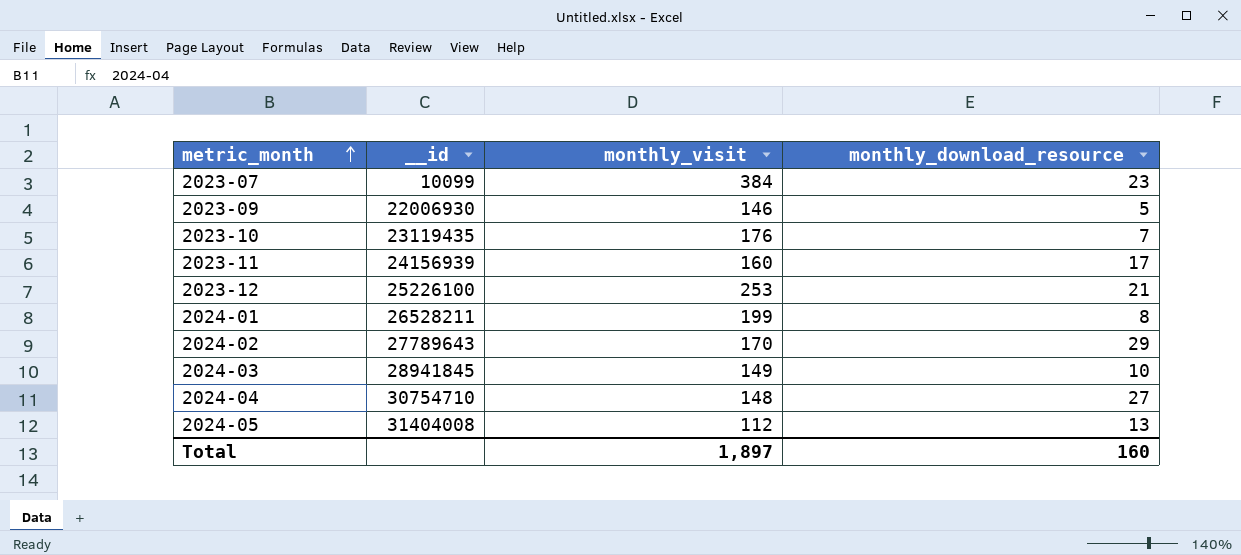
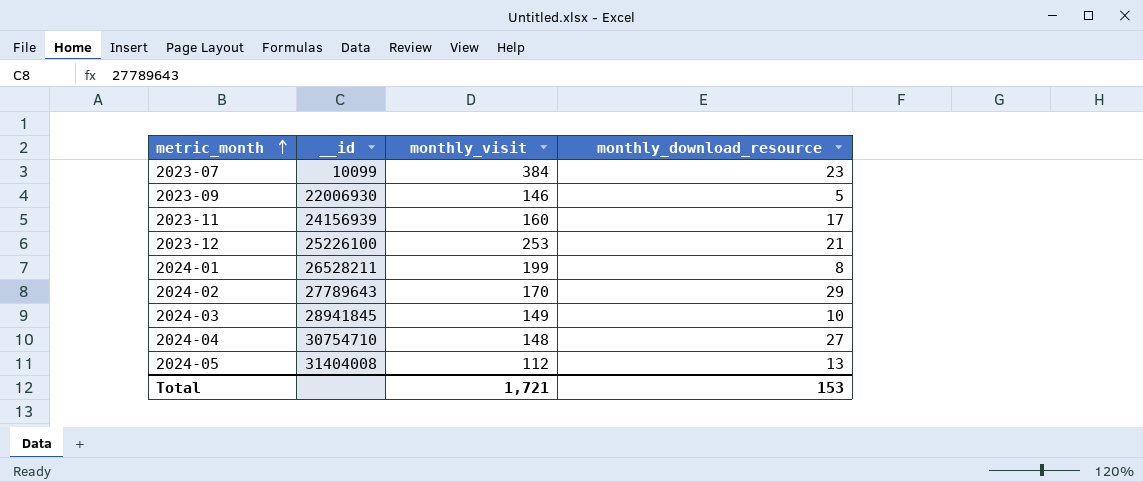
row 2023-10: 23119435 | 176 | 7 -> none
Total | monthly_visit: 1,897 -> 1,721
Total | monthly_download_resource: 160 -> 153

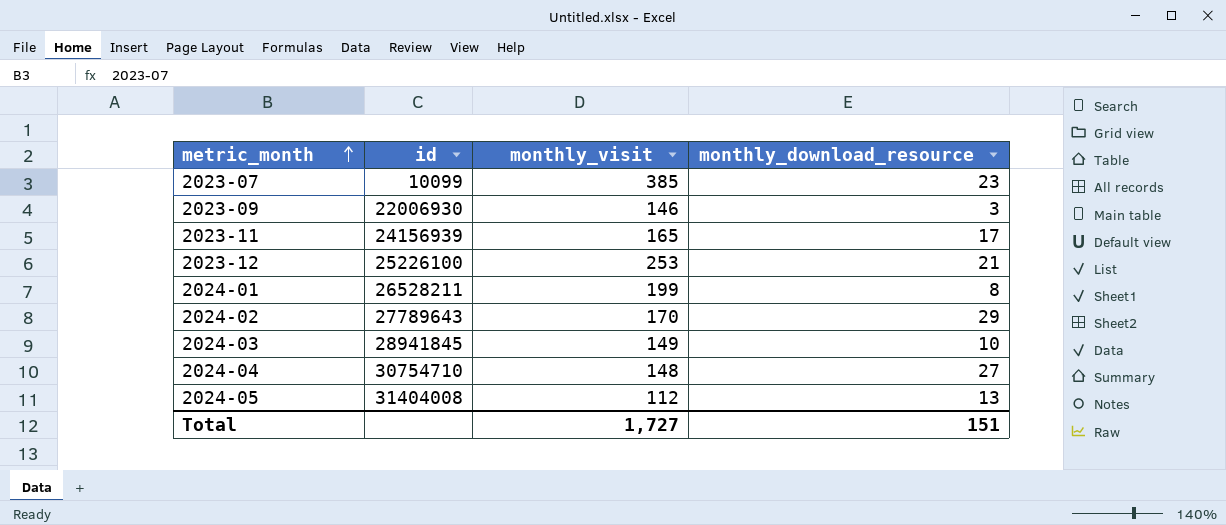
column name: __id -> id
2023-07 | monthly_visit: 384 -> 385
2023-09 | monthly_download_resource: 5 -> 3
2023-11 | monthly_visit: 160 -> 165
Total | monthly_visit: 1,721 -> 1,727
Total | monthly_download_resource: 153 -> 151

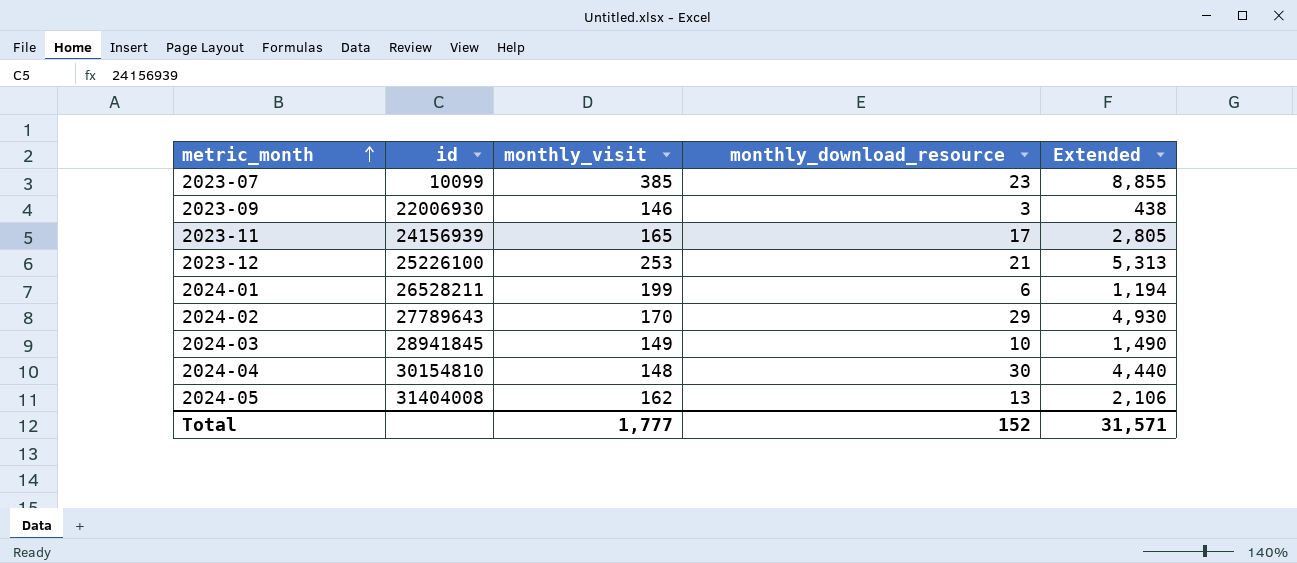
column Extended | formula: none -> [monthly_visit] * [monthly_download_resource]
2024-01 | monthly_download_resource: 8 -> 6
2024-04 | id: 30754710 -> 30154810
2024-04 | monthly_download_resource: 27 -> 30
2024-05 | monthly_visit: 112 -> 162
Total | monthly_visit: 1,727 -> 1,777
Total | monthly_download_resource: 151 -> 152

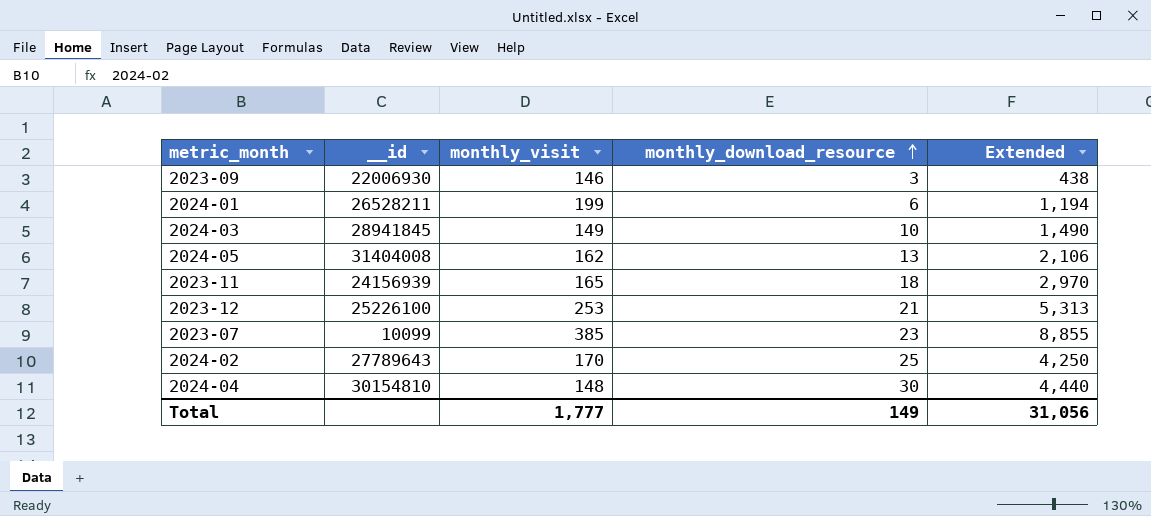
row order: metric_month ascending -> monthly_download_resource ascending
column name: id -> __id
2023-11 | monthly_download_resource: 17 -> 18
2023-11 | Extended: 2,805 -> 2,970
2024-02 | monthly_download_resource: 29 -> 25
2024-02 | Extended: 4,930 -> 4,250
Total | monthly_download_resource: 152 -> 149
Total | Extended: 31,571 -> 31,056

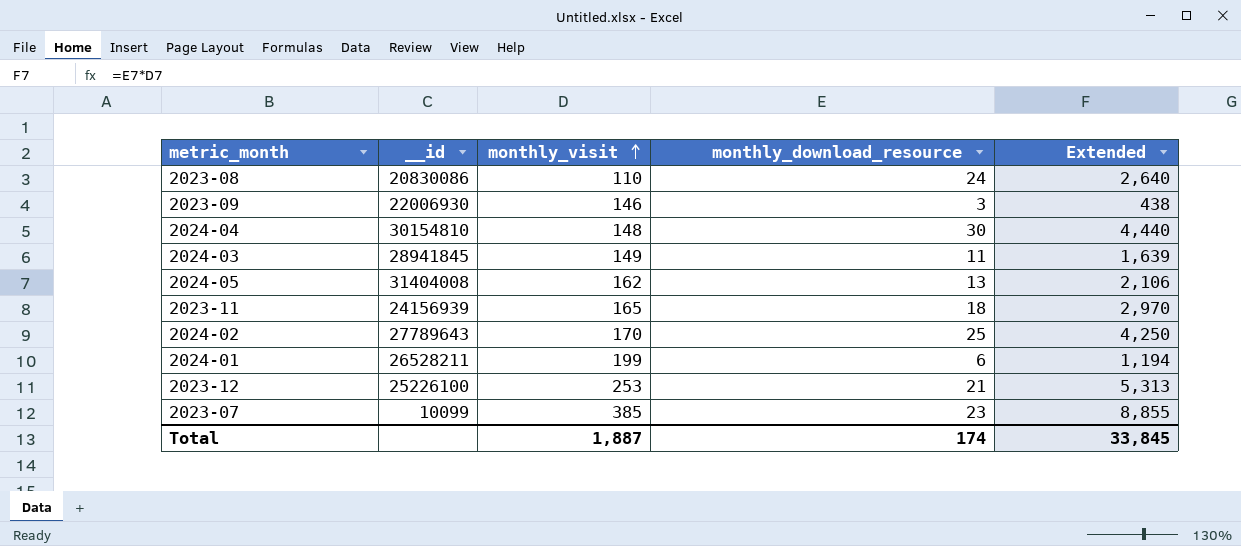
row order: monthly_download_resource ascending -> monthly_visit ascending
row 2023-08: none -> 20830086 | 110 | 24 | 2,640
2024-03 | monthly_download_resource: 10 -> 11
2024-03 | Extended: 1,490 -> 1,639
Total | monthly_visit: 1,777 -> 1,887
Total | monthly_download_resource: 149 -> 174
Total | Extended: 31,056 -> 33,845

